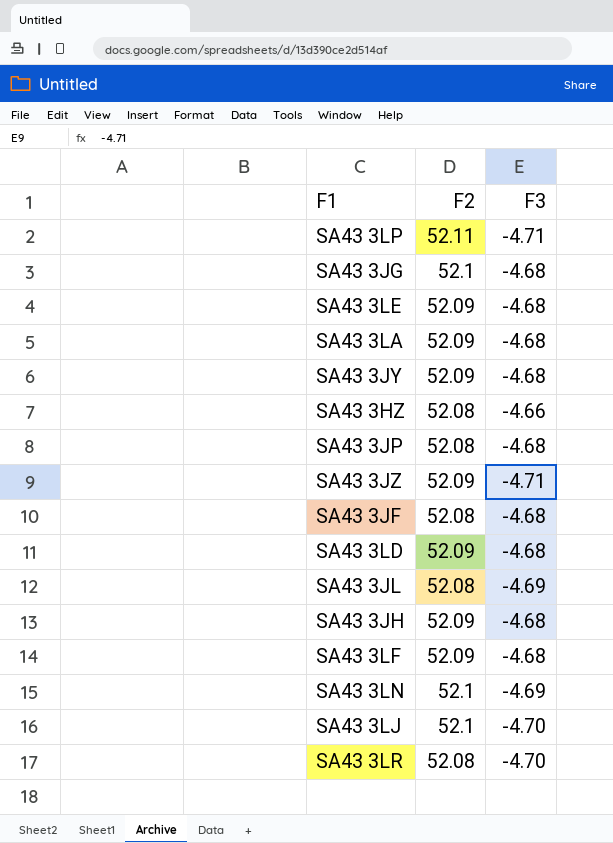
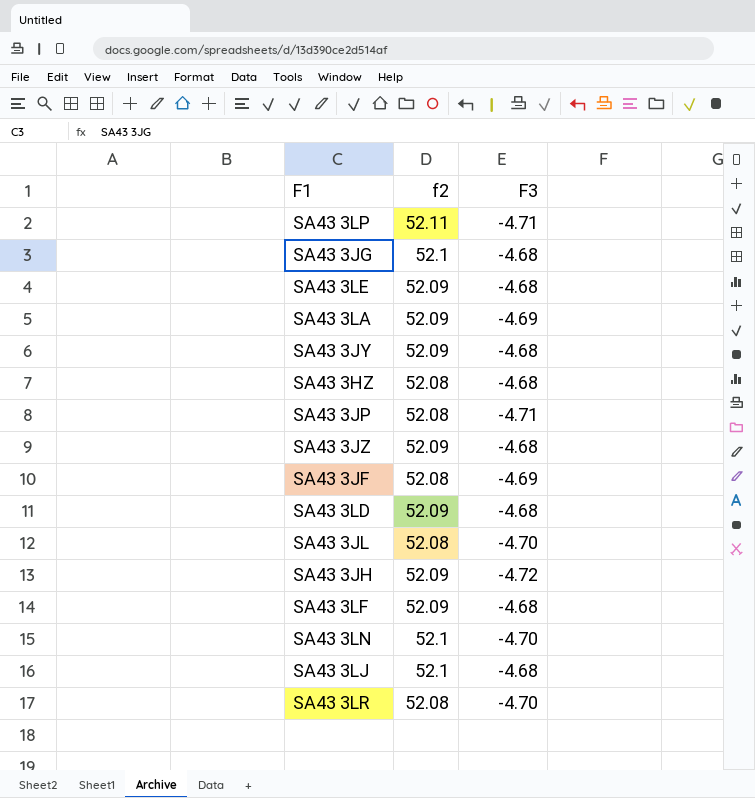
column name: F2 -> f2
SA43 3LA | F3: -4.68 -> -4.69
SA43 3HZ | F3: -4.66 -> -4.68
SA43 3JP | F3: -4.68 -> -4.71
SA43 3JZ | F3: -4.71 -> -4.68
SA43 3JF | F3: -4.68 -> -4.69
SA43 3JL | F3: -4.69 -> -4.70
SA43 3JH | F3: -4.68 -> -4.72
SA43 3LN | F3: -4.69 -> -4.70
SA43 3LJ | F3: -4.70 -> -4.68

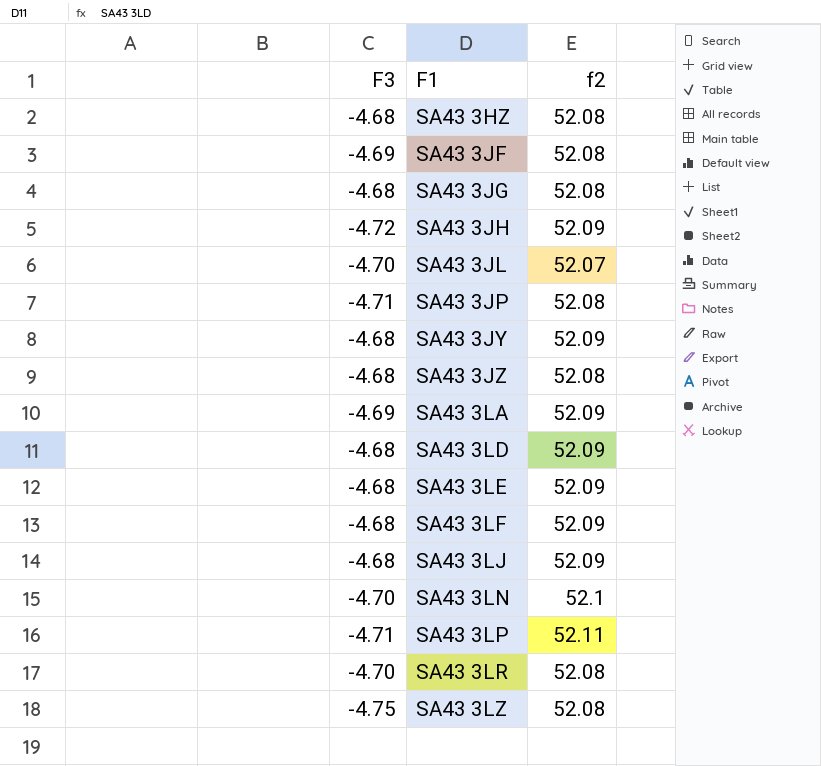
row order: none -> F1 ascending
column F3 | position: 3 -> 1
SA43 3JG | f2: 52.1 -> 52.08
SA43 3JL | f2: 52.08 -> 52.07
SA43 3JZ | f2: 52.09 -> 52.08
SA43 3LJ | f2: 52.1 -> 52.09
row SA43 3LZ: none -> -4.75 | 52.08

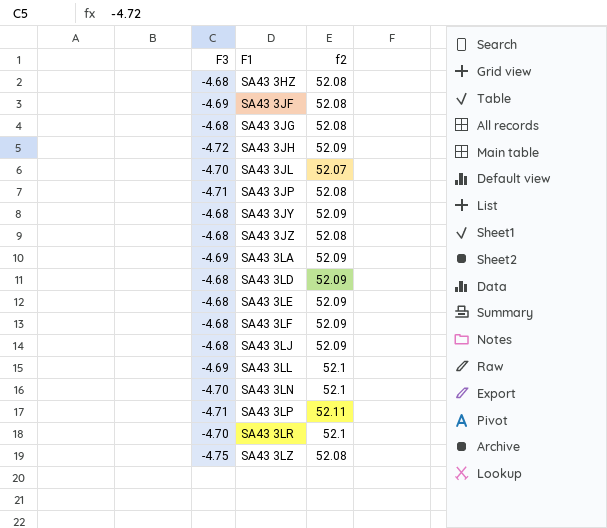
row SA43 3LL: none -> -4.69 | 52.1
SA43 3LR | f2: 52.08 -> 52.1

